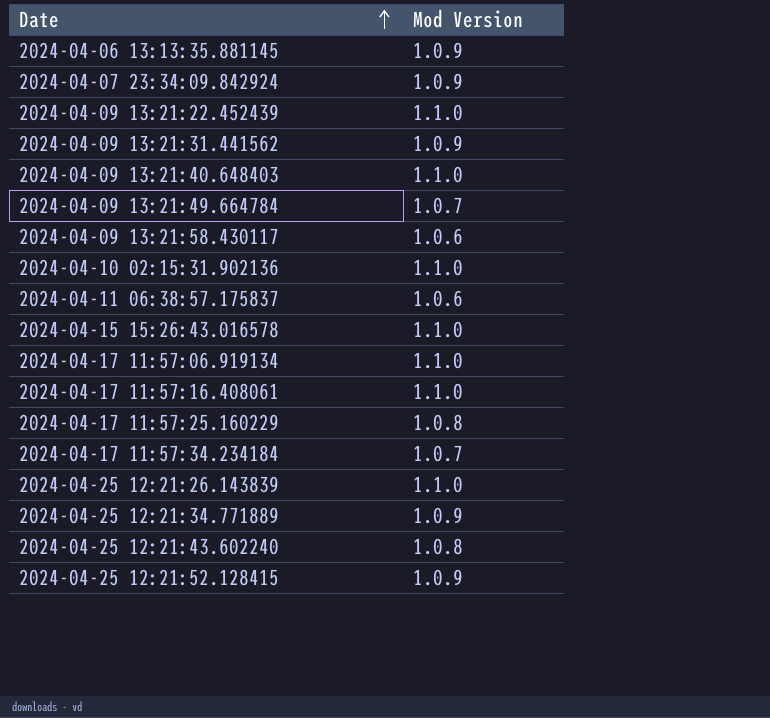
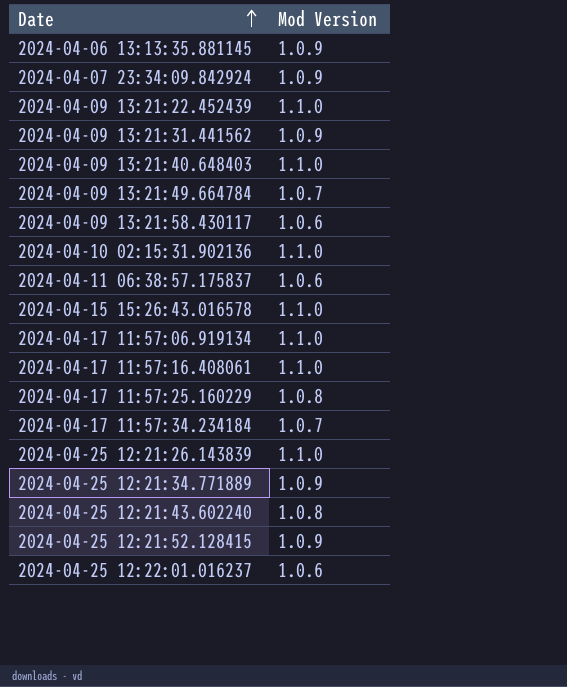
row 2024-04-25 12:22:01.016237: none -> 1.0.6

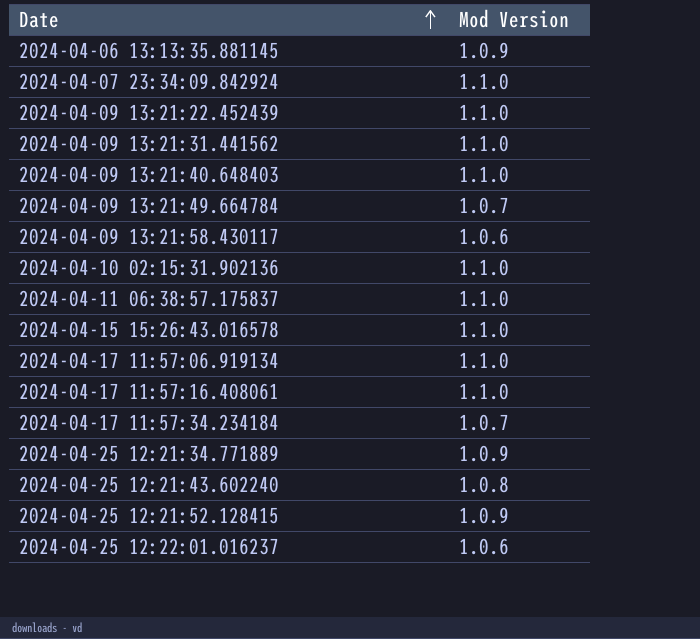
row 2024-04-17 11:57:25.160229: 1.0.8 -> none
row 2024-04-25 12:21:26.143839: 1.1.0 -> none
2024-04-07 23:34:09.842924 | Mod Version: 1.0.9 -> 1.1.0
2024-04-09 13:21:31.441562 | Mod Version: 1.0.9 -> 1.1.0
2024-04-11 06:38:57.175837 | Mod Version: 1.0.6 -> 1.1.0

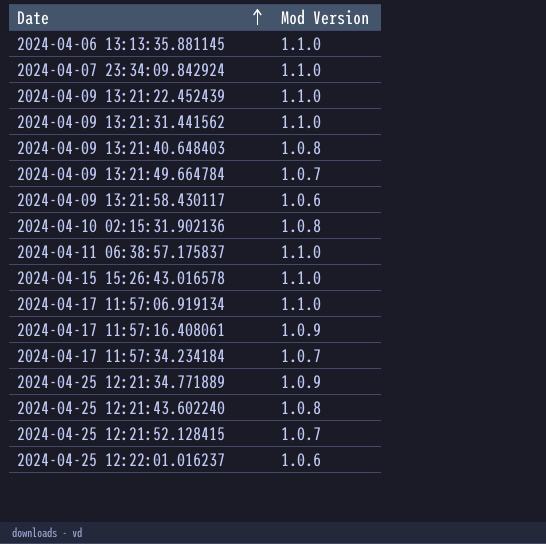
2024-04-06 13:13:35.881145 | Mod Version: 1.0.9 -> 1.1.0
2024-04-09 13:21:40.648403 | Mod Version: 1.1.0 -> 1.0.8
2024-04-10 02:15:31.902136 | Mod Version: 1.1.0 -> 1.0.8
2024-04-17 11:57:16.408061 | Mod Version: 1.1.0 -> 1.0.9
2024-04-25 12:21:52.128415 | Mod Version: 1.0.9 -> 1.0.7

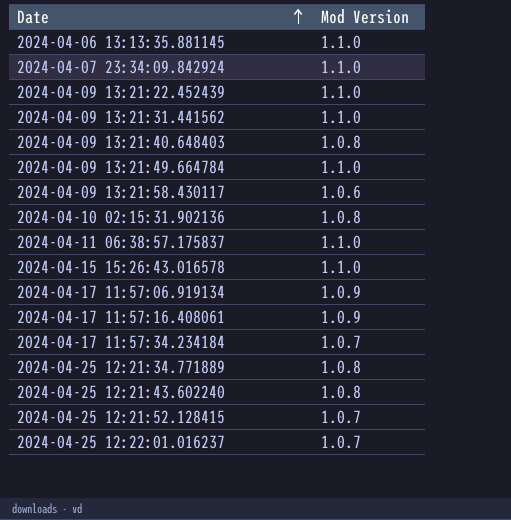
2024-04-09 13:21:49.664784 | Mod Version: 1.0.7 -> 1.1.0
2024-04-17 11:57:06.919134 | Mod Version: 1.1.0 -> 1.0.9
2024-04-25 12:21:34.771889 | Mod Version: 1.0.9 -> 1.0.8
2024-04-25 12:22:01.016237 | Mod Version: 1.0.6 -> 1.0.7

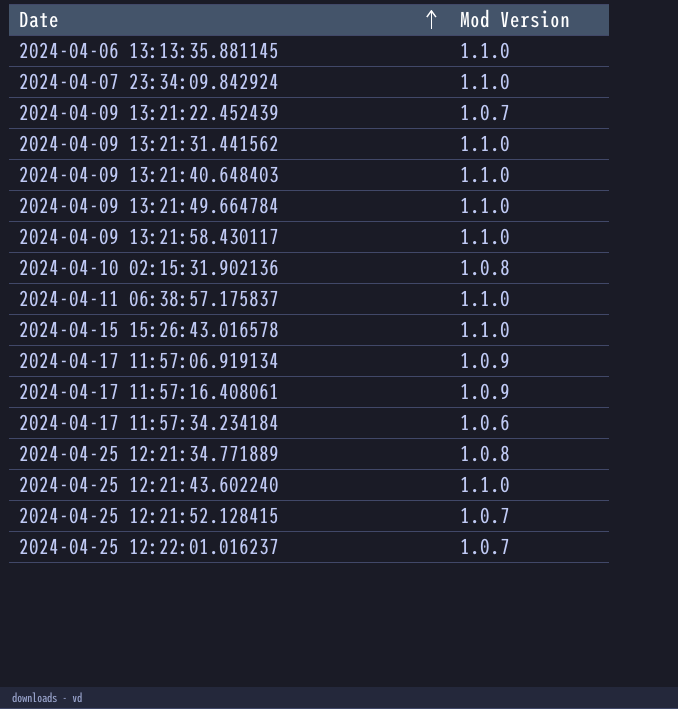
2024-04-09 13:21:22.452439 | Mod Version: 1.1.0 -> 1.0.7
2024-04-09 13:21:40.648403 | Mod Version: 1.0.8 -> 1.1.0
2024-04-09 13:21:58.430117 | Mod Version: 1.0.6 -> 1.1.0
2024-04-17 11:57:34.234184 | Mod Version: 1.0.7 -> 1.0.6
2024-04-25 12:21:43.602240 | Mod Version: 1.0.8 -> 1.1.0

